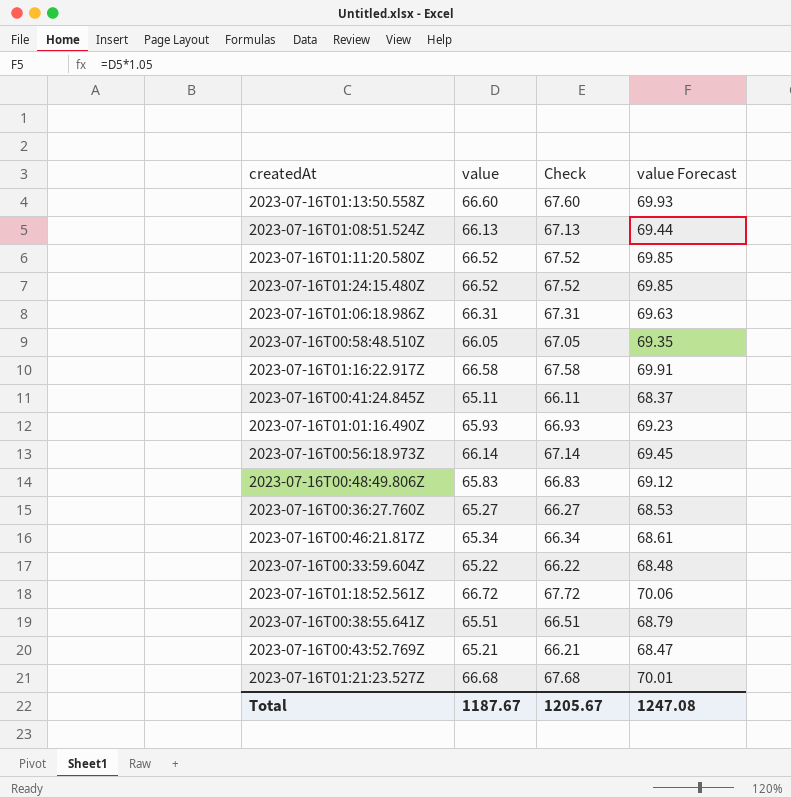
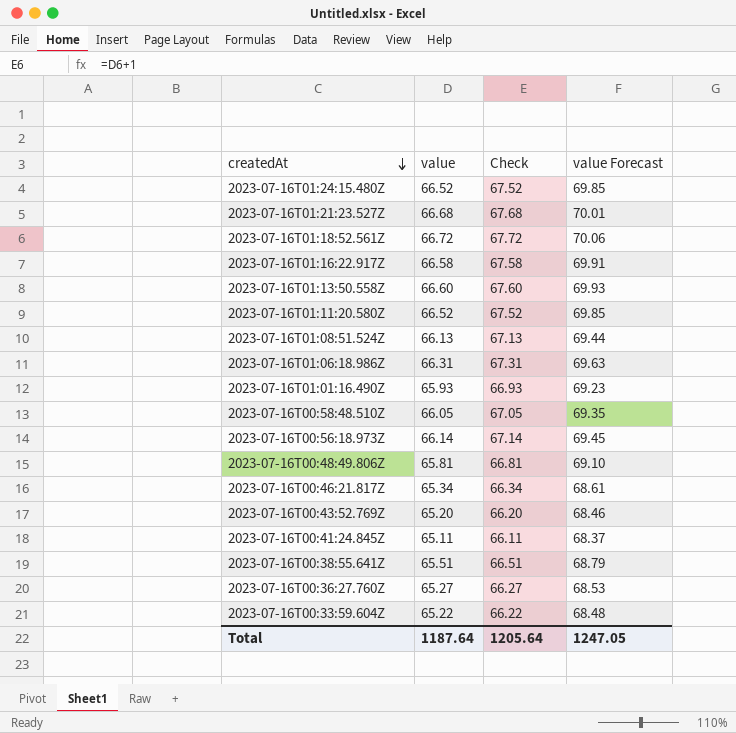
row order: none -> createdAt descending
2023-07-16T00:48:49.806Z | value: 65.83 -> 65.81
2023-07-16T00:48:49.806Z | Check: 66.83 -> 66.81
2023-07-16T00:48:49.806Z | value Forecast: 69.12 -> 69.10
2023-07-16T00:43:52.769Z | value: 65.21 -> 65.20
2023-07-16T00:43:52.769Z | Check: 66.21 -> 66.20
2023-07-16T00:43:52.769Z | value Forecast: 68.47 -> 68.46
Total | value: 1187.67 -> 1187.64
Total | Check: 1205.67 -> 1205.64
Total | value Forecast: 1247.08 -> 1247.05

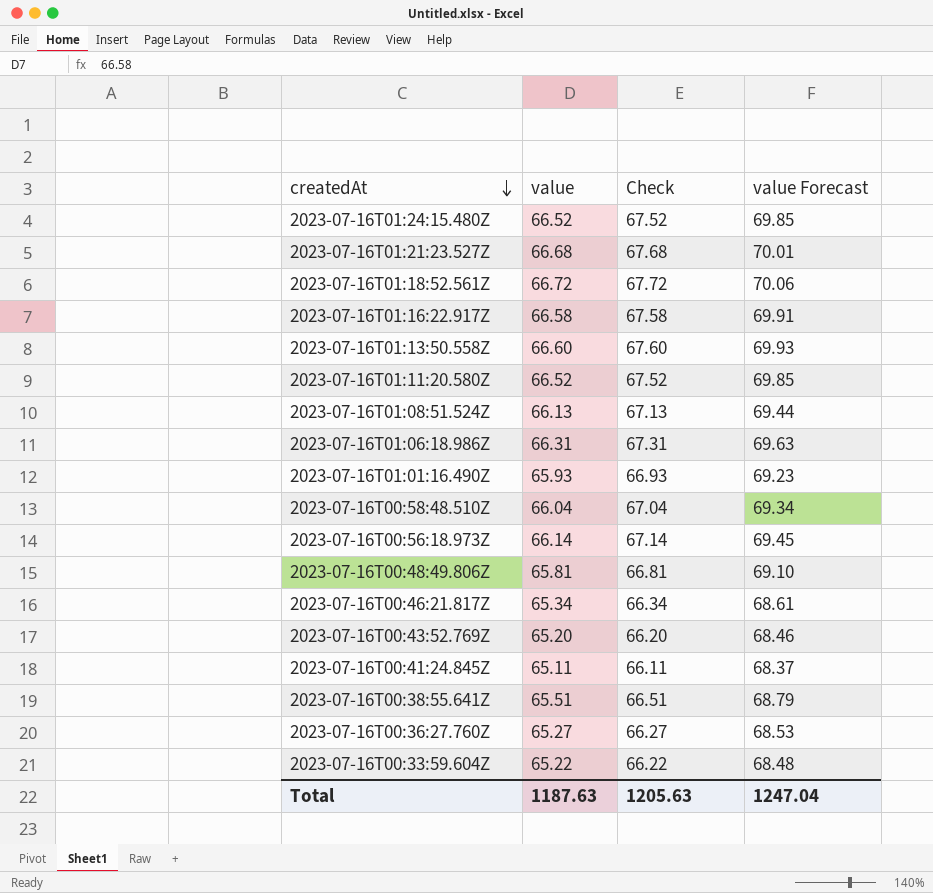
2023-07-16T00:58:48.510Z | value: 66.05 -> 66.04
2023-07-16T00:58:48.510Z | Check: 67.05 -> 67.04
2023-07-16T00:58:48.510Z | value Forecast: 69.35 -> 69.34
Total | value: 1187.64 -> 1187.63
Total | Check: 1205.64 -> 1205.63
Total | value Forecast: 1247.05 -> 1247.04

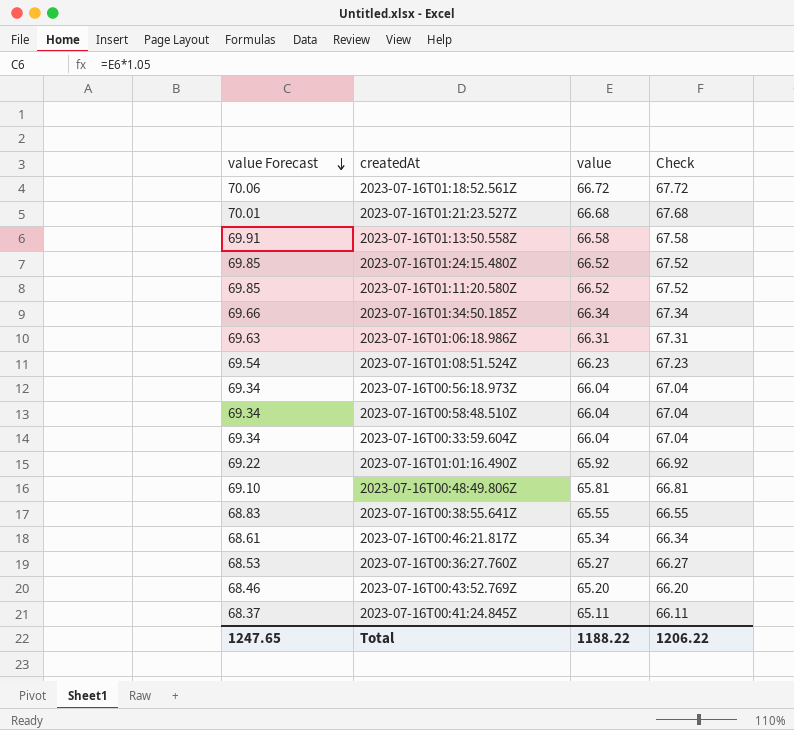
row order: createdAt descending -> value Forecast descending
column value Forecast | position: 4 -> 1
row 2023-07-16T01:16:22.917Z: 66.58 | 67.58 | 69.91 -> none
2023-07-16T01:13:50.558Z | value Forecast: 69.93 -> 69.91
2023-07-16T01:13:50.558Z | value: 66.60 -> 66.58
2023-07-16T01:13:50.558Z | Check: 67.60 -> 67.58
row 2023-07-16T01:34:50.185Z: none -> 69.66 | 66.34 | 67.34
2023-07-16T01:08:51.524Z | value Forecast: 69.44 -> 69.54
2023-07-16T01:08:51.524Z | value: 66.13 -> 66.23
2023-07-16T01:08:51.524Z | Check: 67.13 -> 67.23
2023-07-16T00:56:18.973Z | value Forecast: 69.45 -> 69.34
2023-07-16T00:56:18.973Z | value: 66.14 -> 66.04
2023-07-16T00:56:18.973Z | Check: 67.14 -> 67.04
2023-07-16T00:33:59.604Z | value Forecast: 68.48 -> 69.34
2023-07-16T00:33:59.604Z | value: 65.22 -> 66.04
2023-07-16T00:33:59.604Z | Check: 66.22 -> 67.04
2023-07-16T01:01:16.490Z | value Forecast: 69.23 -> 69.22
2023-07-16T01:01:16.490Z | value: 65.93 -> 65.92
2023-07-16T01:01:16.490Z | Check: 66.93 -> 66.92
2023-07-16T00:38:55.641Z | value Forecast: 68.79 -> 68.83
2023-07-16T00:38:55.641Z | value: 65.51 -> 65.55
2023-07-16T00:38:55.641Z | Check: 66.51 -> 66.55
Total | value Forecast: 1247.04 -> 1247.65
Total | value: 1187.63 -> 1188.22
Total | Check: 1205.63 -> 1206.22

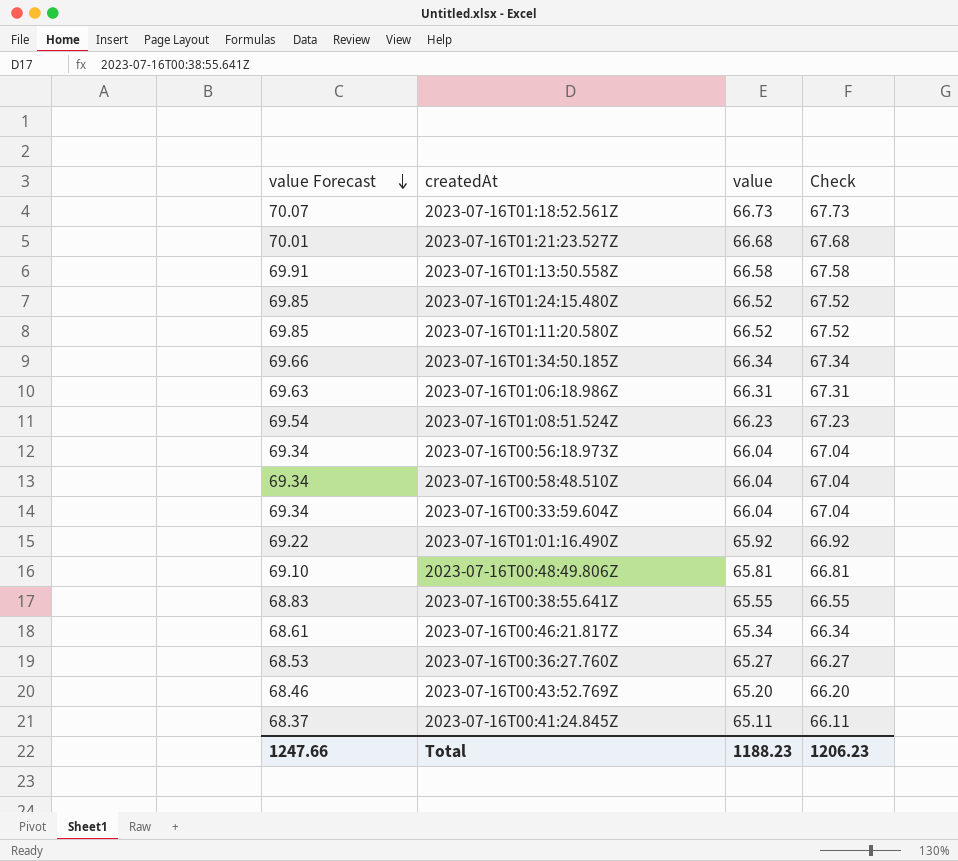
2023-07-16T01:18:52.561Z | value Forecast: 70.06 -> 70.07
2023-07-16T01:18:52.561Z | value: 66.72 -> 66.73
2023-07-16T01:18:52.561Z | Check: 67.72 -> 67.73
Total | value Forecast: 1247.65 -> 1247.66
Total | value: 1188.22 -> 1188.23
Total | Check: 1206.22 -> 1206.23

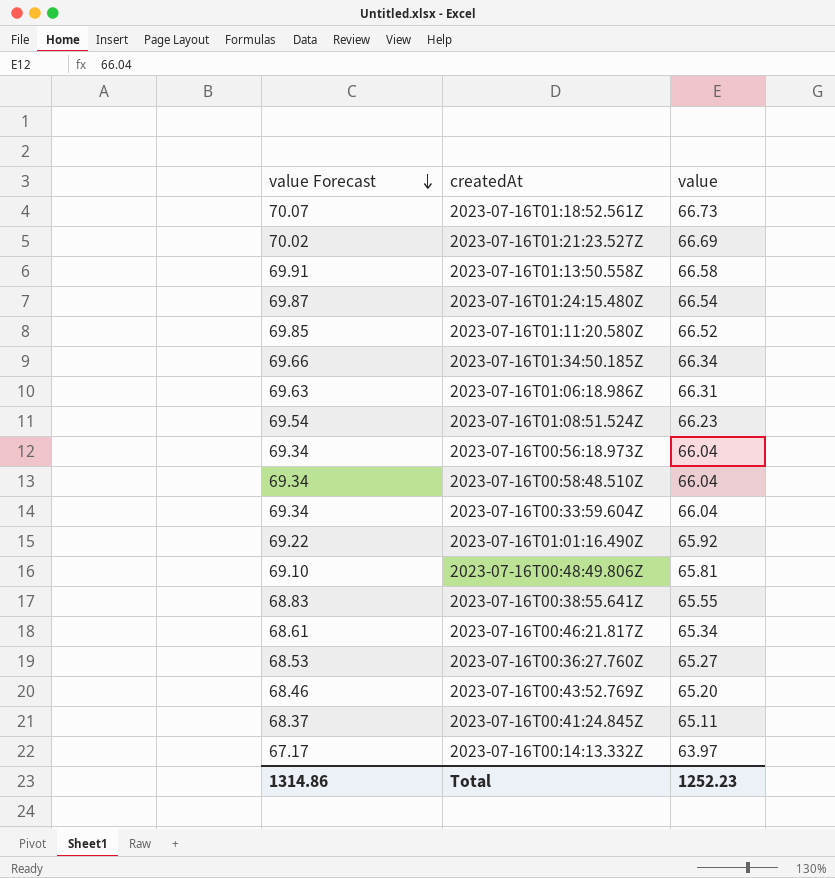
column Check | formula: [value] + 1 -> none
2023-07-16T01:21:23.527Z | value Forecast: 70.01 -> 70.02
2023-07-16T01:21:23.527Z | value: 66.68 -> 66.69
2023-07-16T01:24:15.480Z | value Forecast: 69.85 -> 69.87
2023-07-16T01:24:15.480Z | value: 66.52 -> 66.54
row 2023-07-16T00:14:13.332Z: none -> 67.17 | 63.97
Total | value Forecast: 1247.66 -> 1314.86
Total | value: 1188.23 -> 1252.23

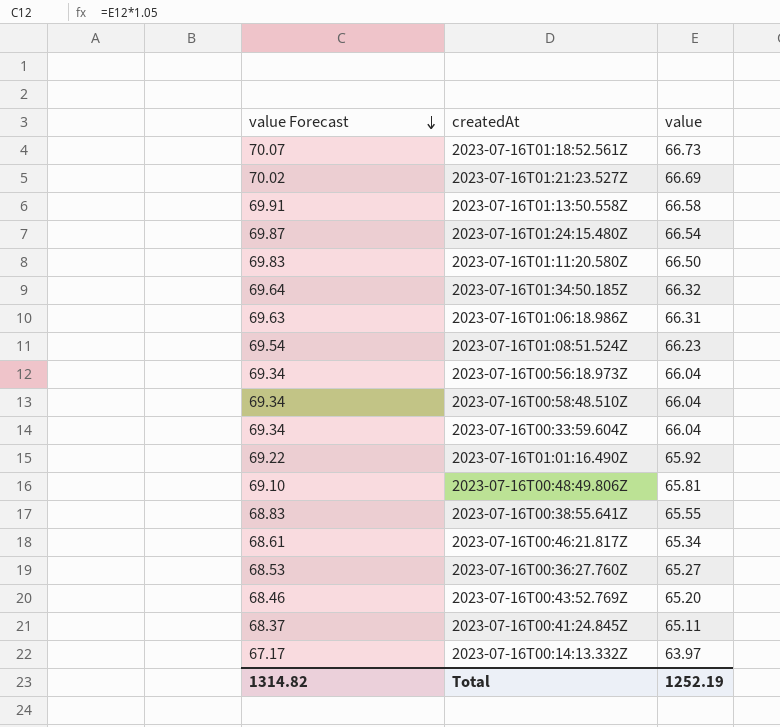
2023-07-16T01:11:20.580Z | value Forecast: 69.85 -> 69.83
2023-07-16T01:11:20.580Z | value: 66.52 -> 66.50
2023-07-16T01:34:50.185Z | value Forecast: 69.66 -> 69.64
2023-07-16T01:34:50.185Z | value: 66.34 -> 66.32
Total | value Forecast: 1314.86 -> 1314.82
Total | value: 1252.23 -> 1252.19

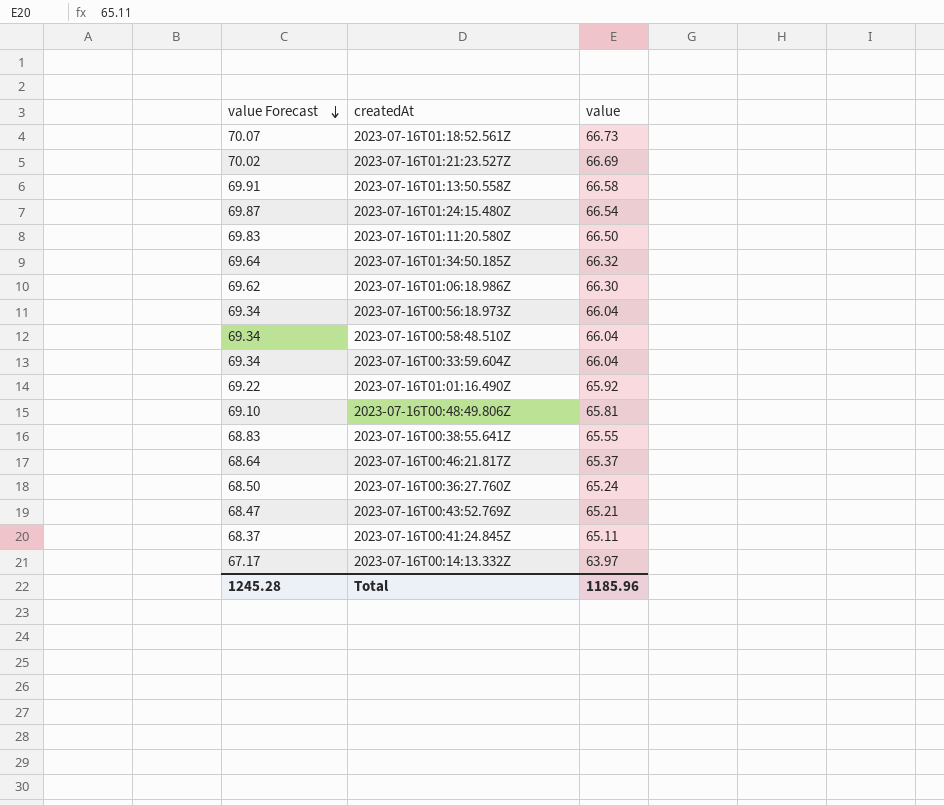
row 2023-07-16T01:08:51.524Z: 69.54 | 66.23 -> none
2023-07-16T01:06:18.986Z | value Forecast: 69.63 -> 69.62
2023-07-16T01:06:18.986Z | value: 66.31 -> 66.30
2023-07-16T00:46:21.817Z | value Forecast: 68.61 -> 68.64
2023-07-16T00:46:21.817Z | value: 65.34 -> 65.37
2023-07-16T00:36:27.760Z | value Forecast: 68.53 -> 68.50
2023-07-16T00:36:27.760Z | value: 65.27 -> 65.24
2023-07-16T00:43:52.769Z | value Forecast: 68.46 -> 68.47
2023-07-16T00:43:52.769Z | value: 65.20 -> 65.21
Total | value Forecast: 1314.82 -> 1245.28
Total | value: 1252.19 -> 1185.96

